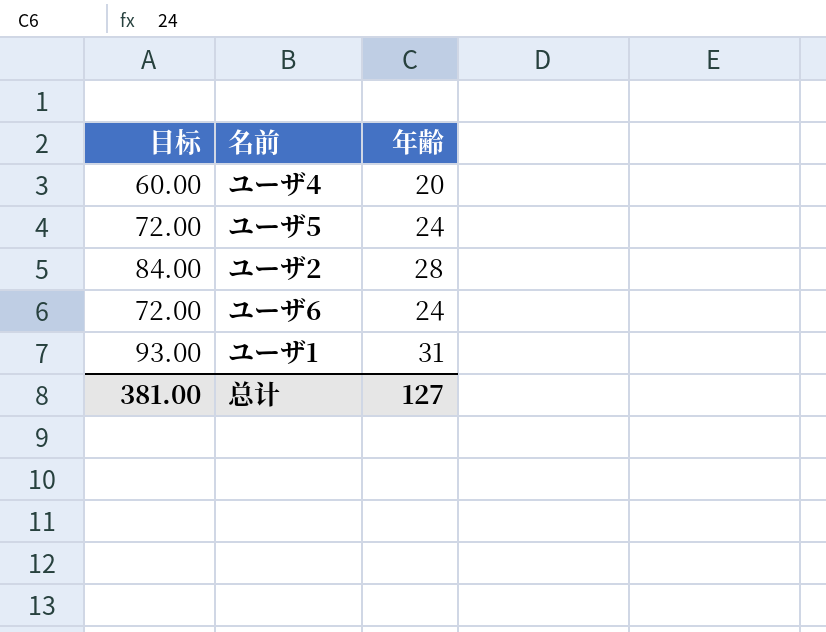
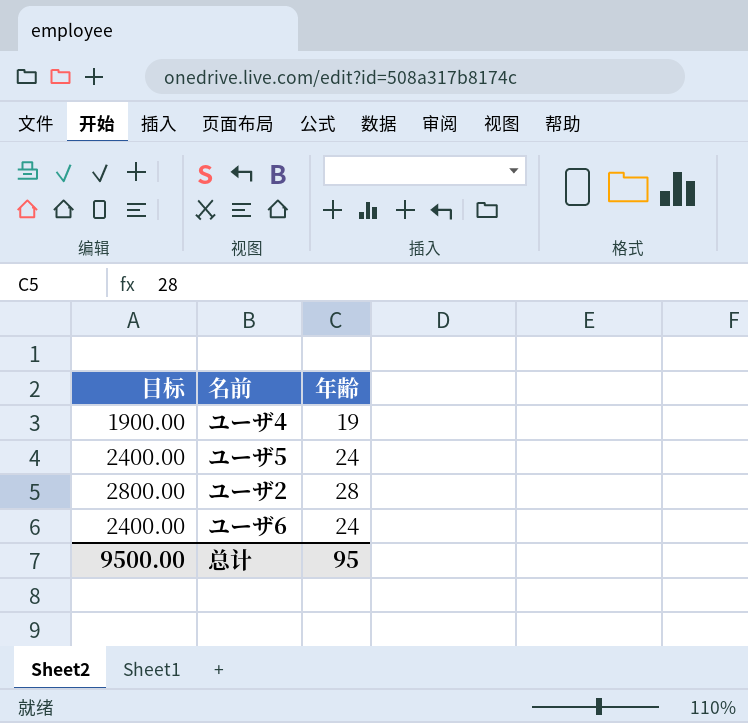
column 目标 | formula: [年齢] * 3 -> [年齢] * 100
row ユーザ1: 93.00 | 31 -> none
ユーザ4 | 年齢: 20 -> 19
总计 | 目标: 381.00 -> 9500.00
总计 | 年齢: 127 -> 95

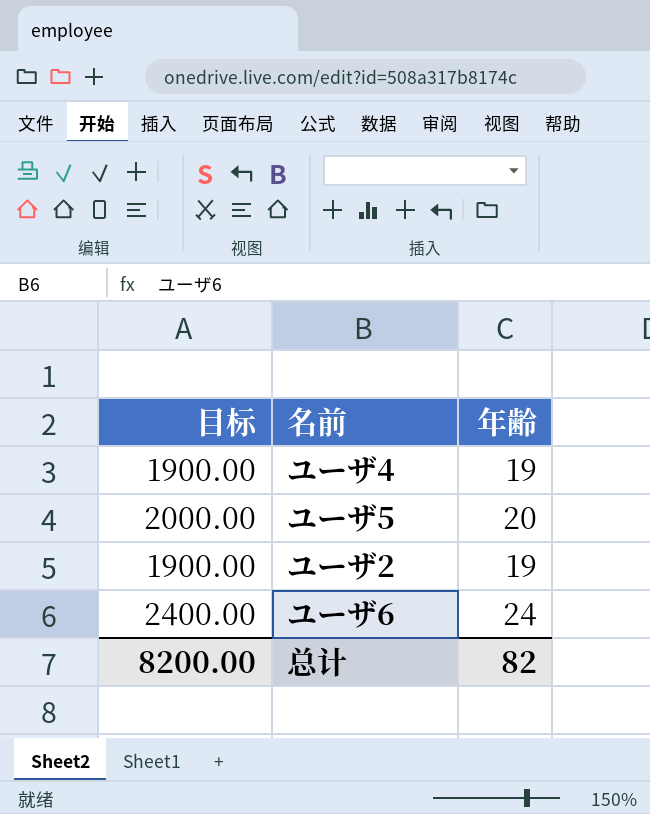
ユーザ5 | 目标: 2400.00 -> 2000.00
ユーザ5 | 年齢: 24 -> 20
ユーザ2 | 目标: 2800.00 -> 1900.00
ユーザ2 | 年齢: 28 -> 19
总计 | 目标: 9500.00 -> 8200.00
总计 | 年齢: 95 -> 82

